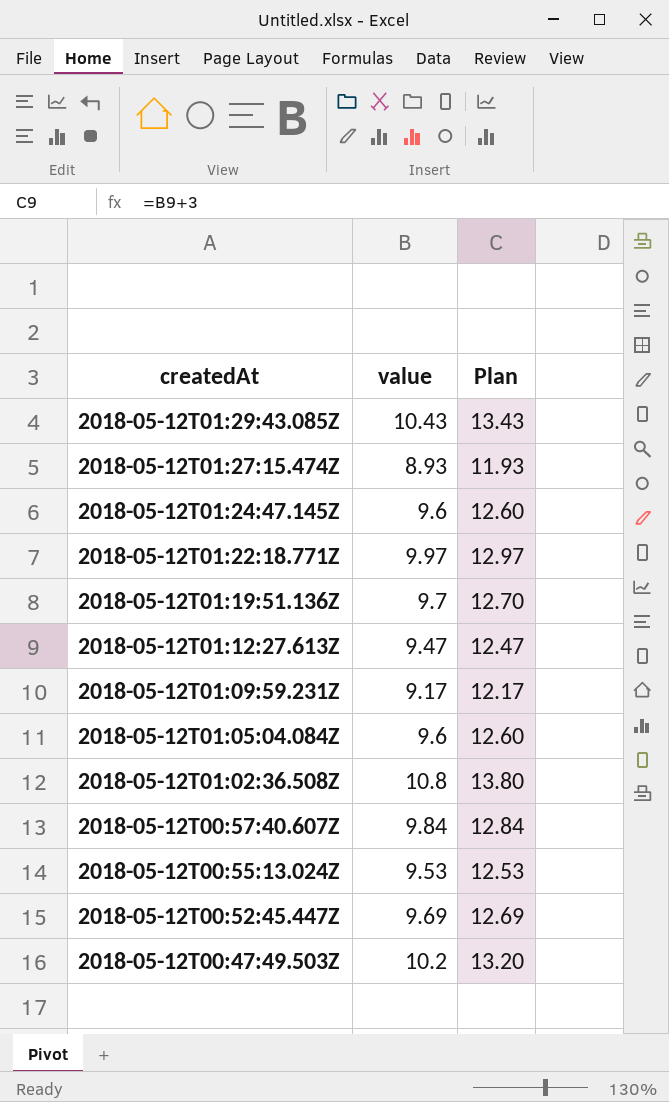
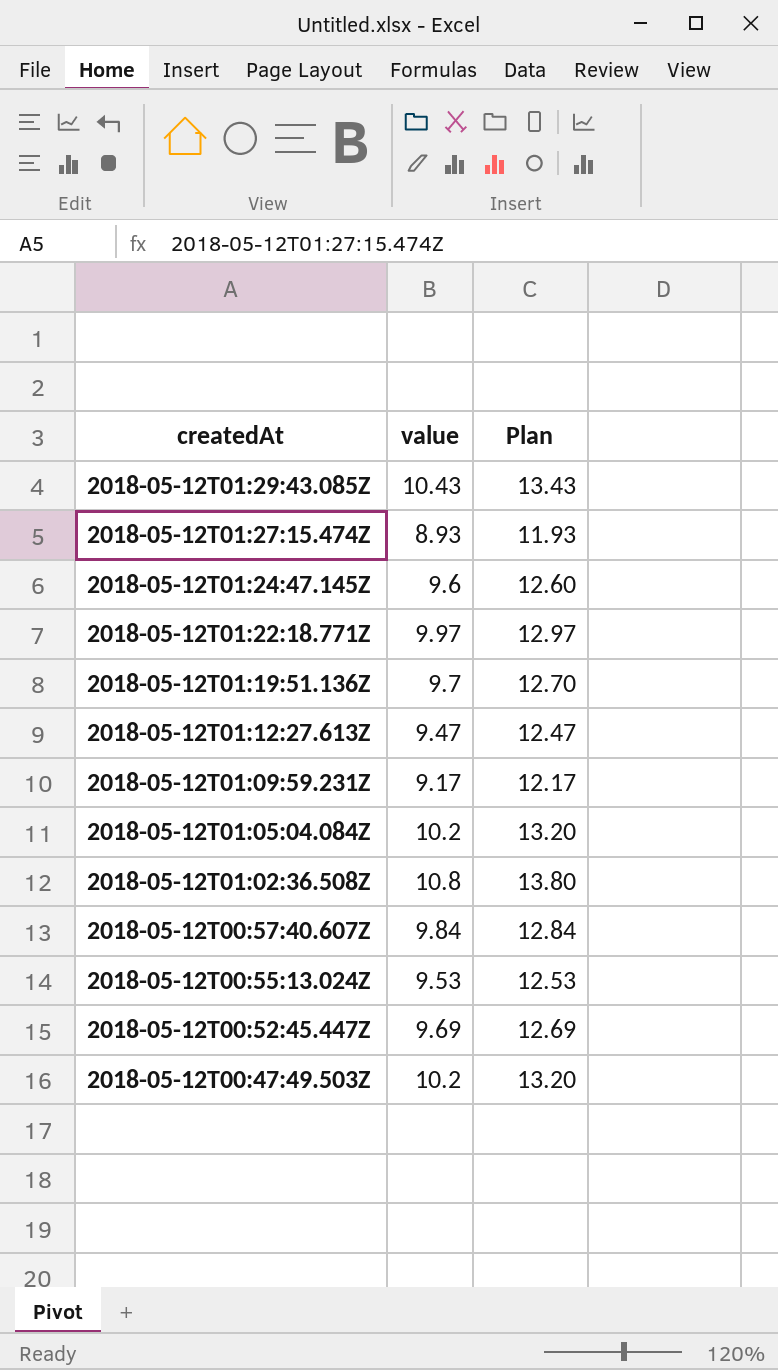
2018-05-12T01:05:04.084Z | value: 9.6 -> 10.2
2018-05-12T01:05:04.084Z | Plan: 12.60 -> 13.20

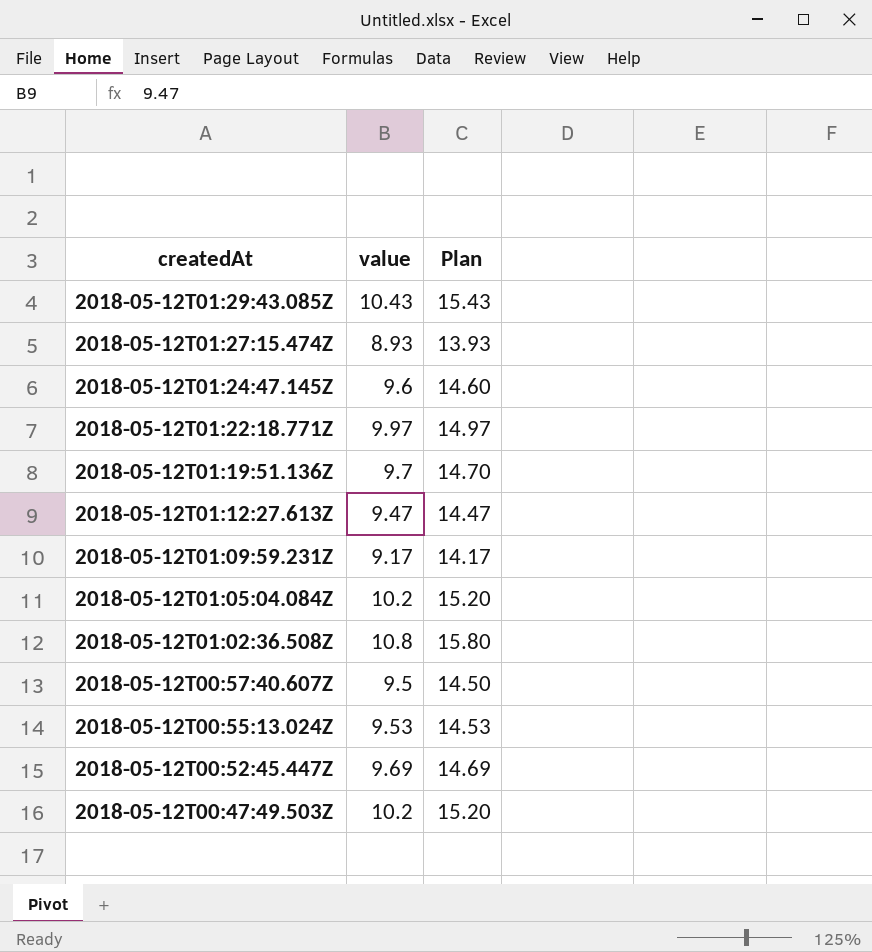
column Plan | formula: [value] + 3 -> [value] + 5
2018-05-12T00:57:40.607Z | value: 9.84 -> 9.5

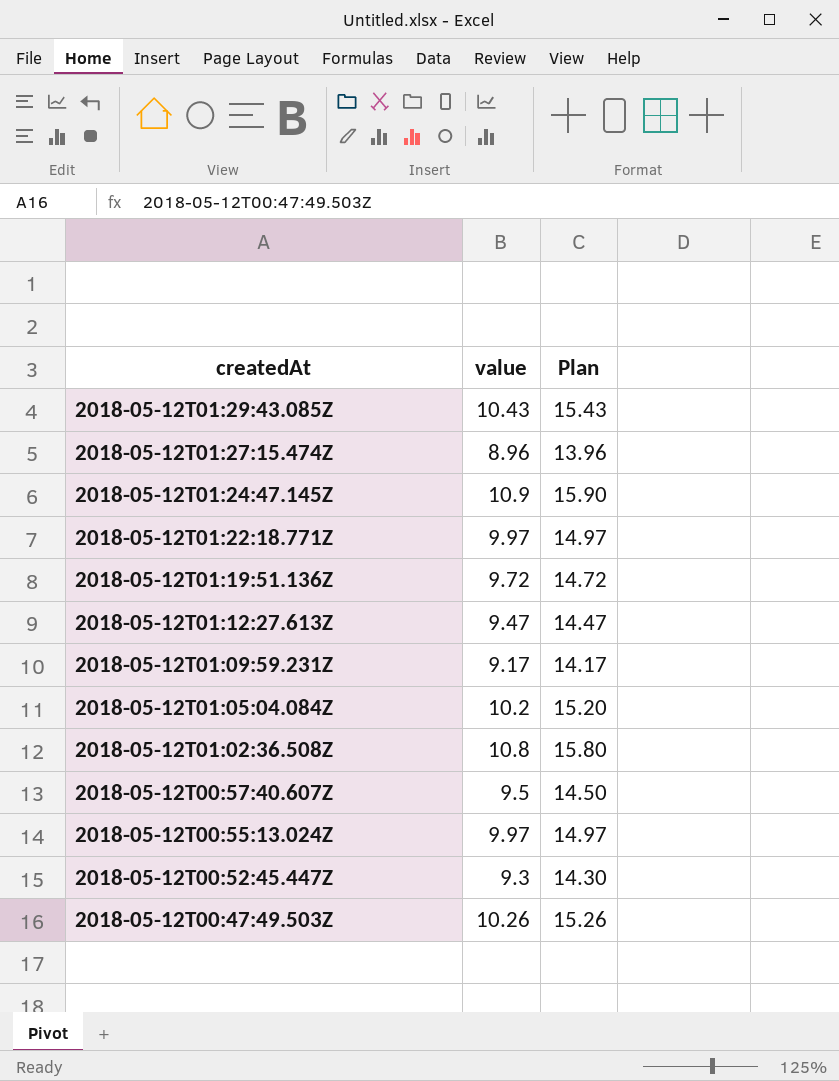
2018-05-12T01:27:15.474Z | value: 8.93 -> 8.96
2018-05-12T01:27:15.474Z | Plan: 13.93 -> 13.96
2018-05-12T01:24:47.145Z | value: 9.6 -> 10.9
2018-05-12T01:24:47.145Z | Plan: 14.60 -> 15.90
2018-05-12T01:19:51.136Z | value: 9.7 -> 9.72
2018-05-12T01:19:51.136Z | Plan: 14.70 -> 14.72
2018-05-12T00:55:13.024Z | value: 9.53 -> 9.97
2018-05-12T00:55:13.024Z | Plan: 14.53 -> 14.97
2018-05-12T00:52:45.447Z | value: 9.69 -> 9.3
2018-05-12T00:52:45.447Z | Plan: 14.69 -> 14.30
2018-05-12T00:47:49.503Z | value: 10.2 -> 10.26
2018-05-12T00:47:49.503Z | Plan: 15.20 -> 15.26

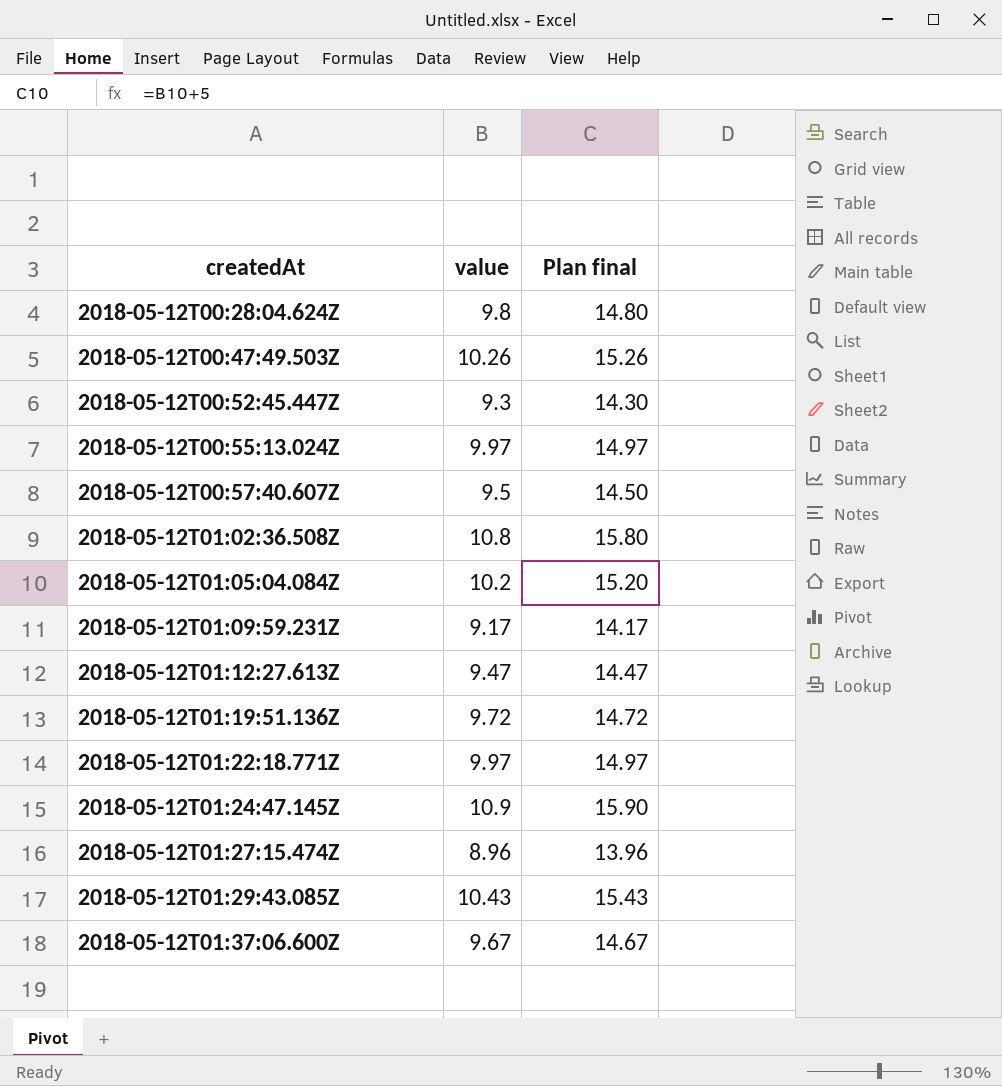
row order: createdAt descending -> createdAt ascending
column name: Plan -> Plan final
row 2018-05-12T00:28:04.624Z: none -> 9.8 | 14.80
row 2018-05-12T01:37:06.600Z: none -> 9.67 | 14.67

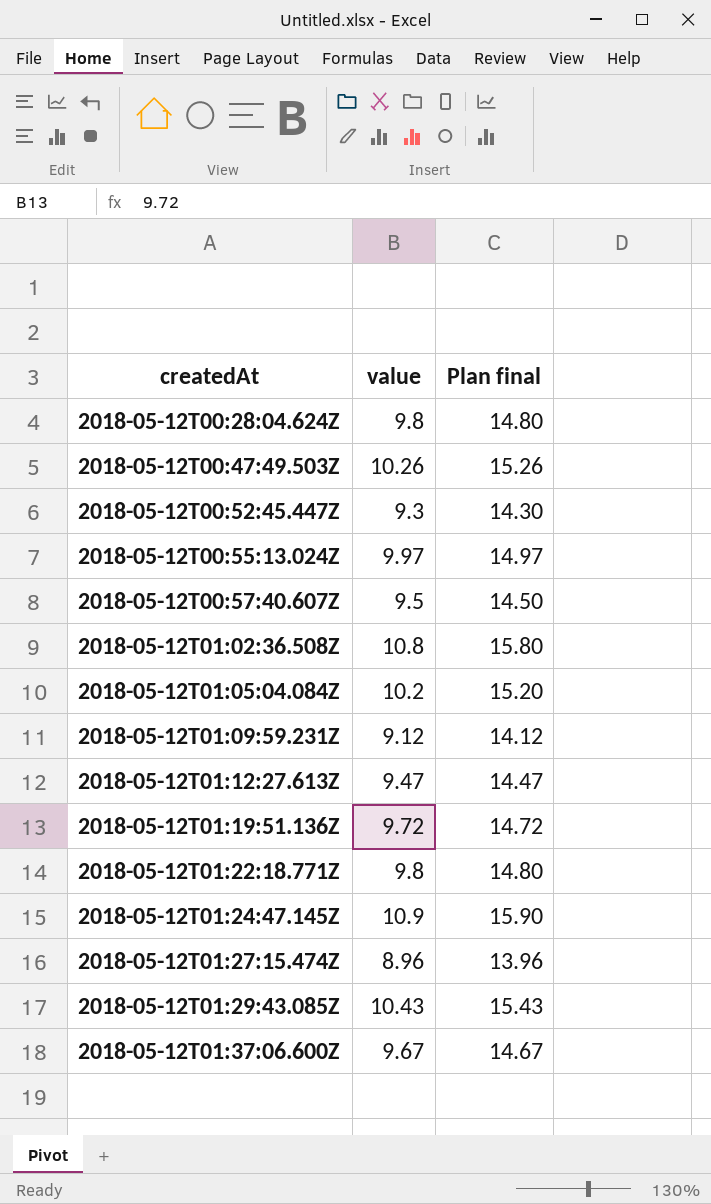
2018-05-12T01:09:59.231Z | value: 9.17 -> 9.12
2018-05-12T01:09:59.231Z | Plan final: 14.17 -> 14.12
2018-05-12T01:22:18.771Z | value: 9.97 -> 9.8
2018-05-12T01:22:18.771Z | Plan final: 14.97 -> 14.80

